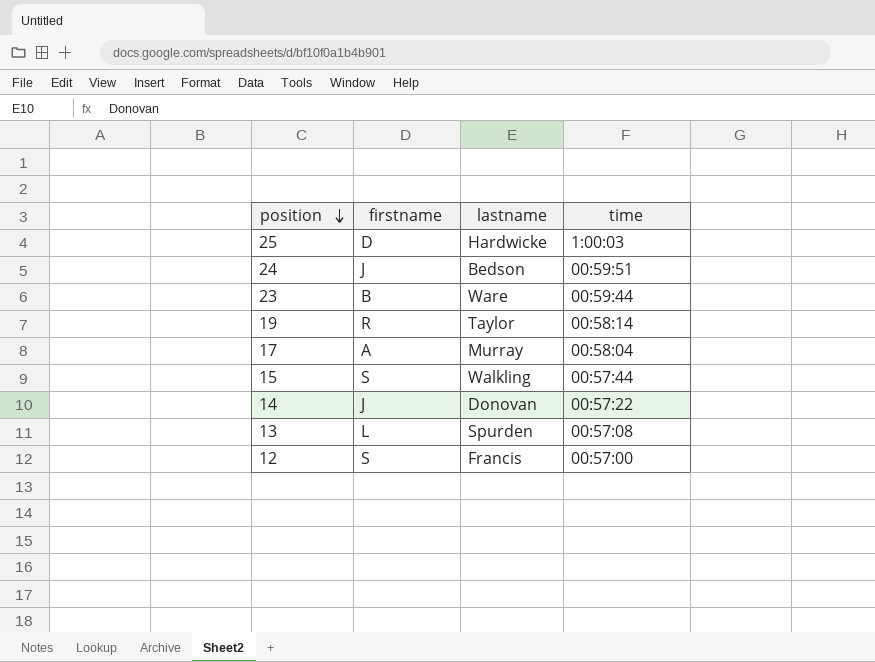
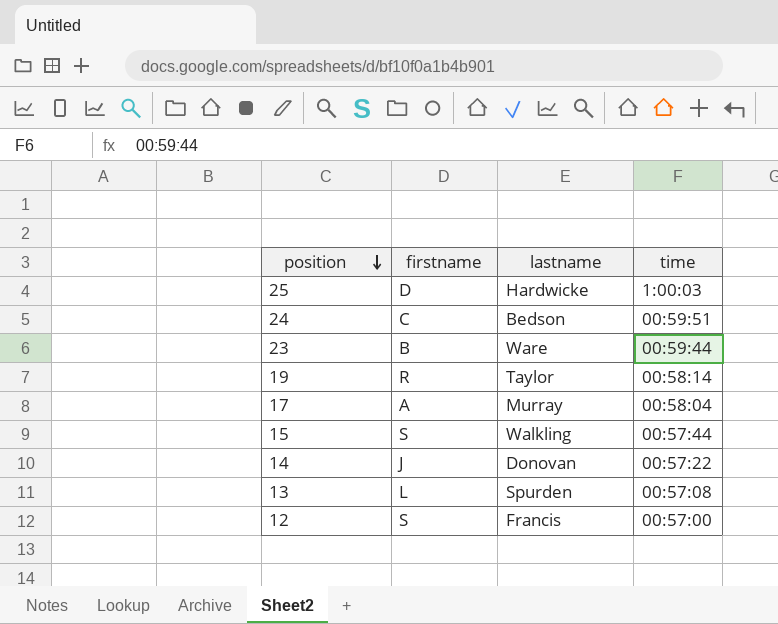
24 | firstname: J -> C

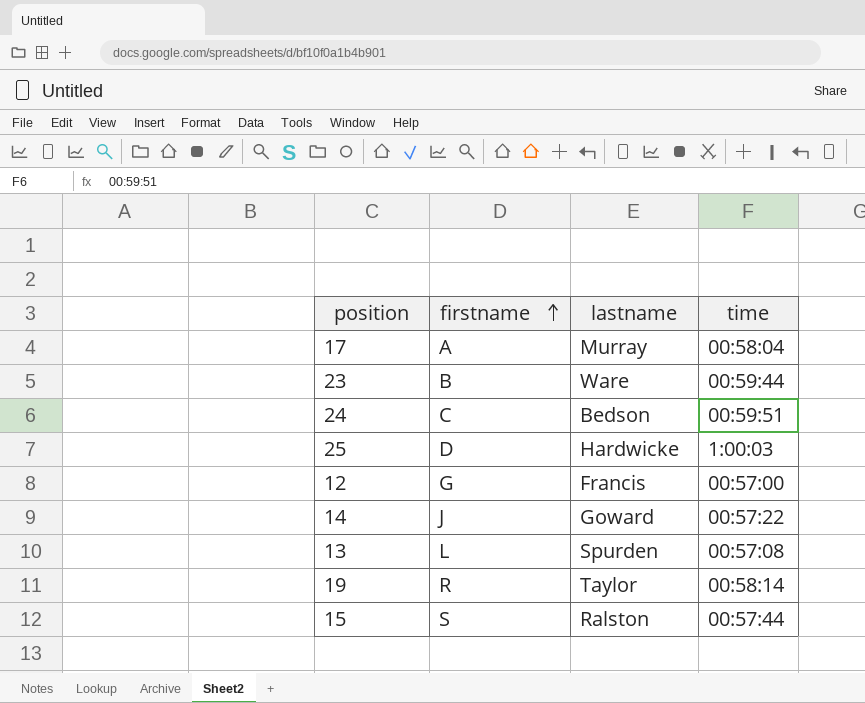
row order: position descending -> firstname ascending
12 | firstname: S -> G
14 | lastname: Donovan -> Goward
15 | lastname: Walkling -> Ralston

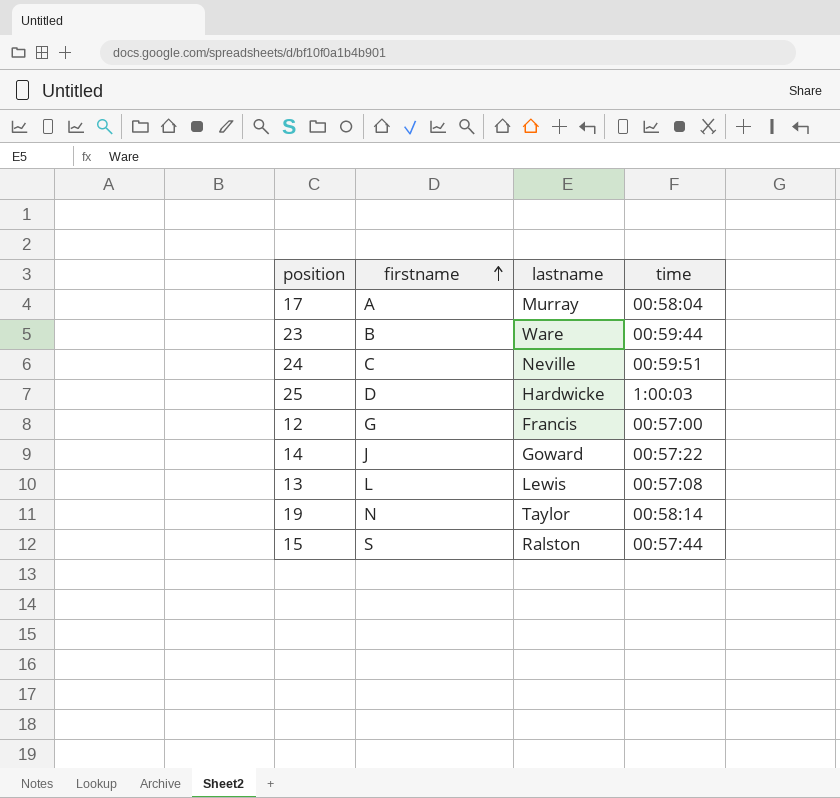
24 | lastname: Bedson -> Neville
13 | lastname: Spurden -> Lewis
19 | firstname: R -> N

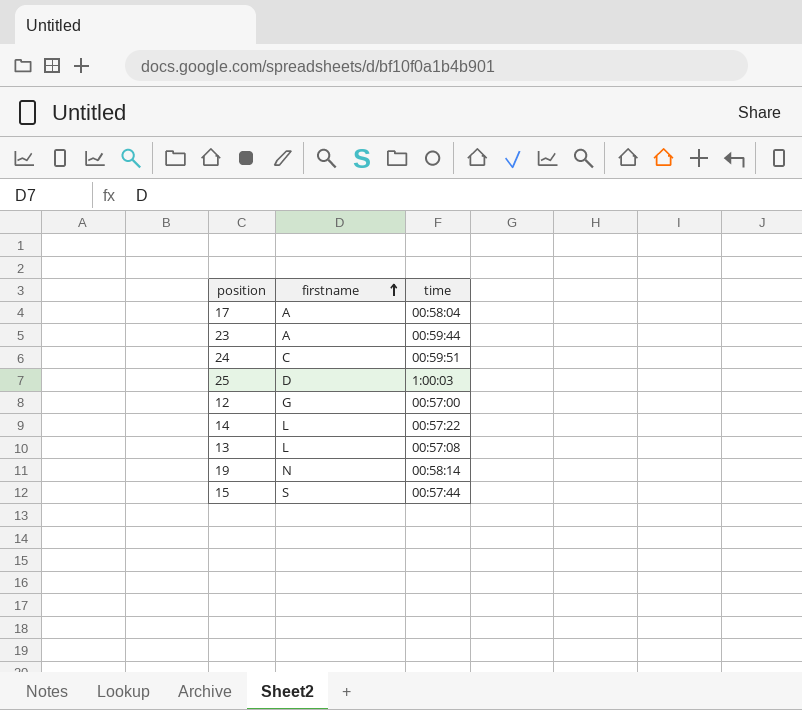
column lastname | position: 3 -> none
23 | firstname: B -> A
14 | firstname: J -> L

